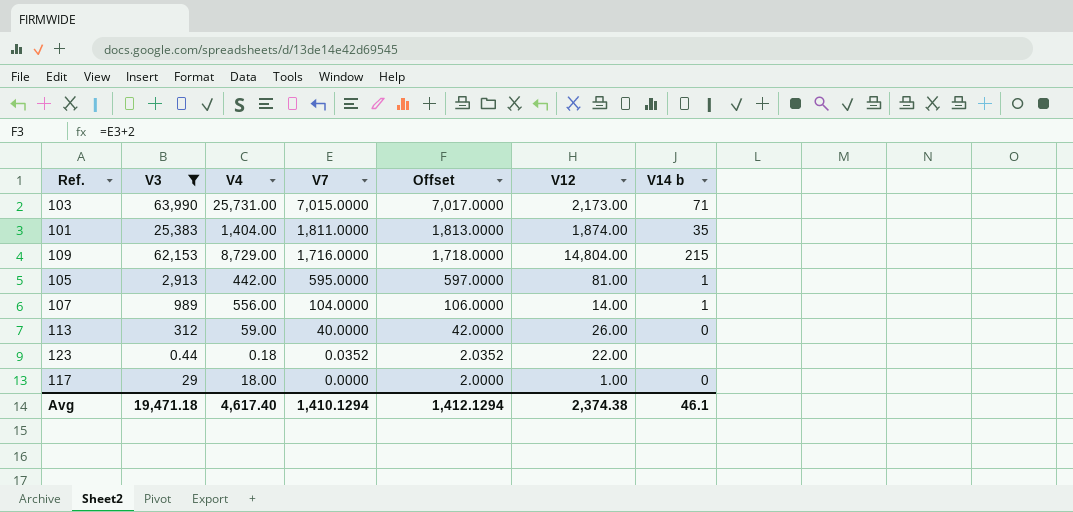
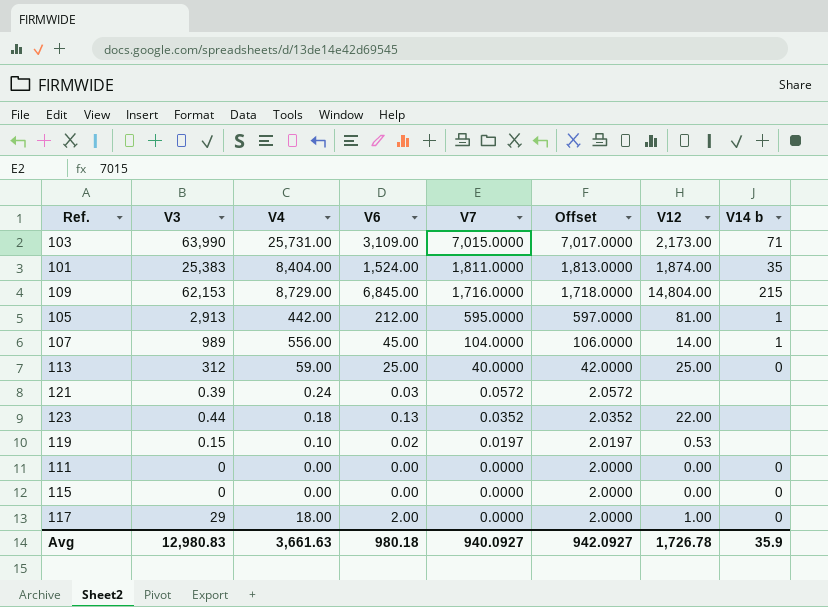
filter: V3 >= 0.44 -> none
column V6 | position: none -> 4
101 | V4: 1,404.00 -> 8,404.00
113 | V12: 26.00 -> 25.00
Avg | V3: 19,471.18 -> 12,980.83
Avg | V4: 4,617.40 -> 3,661.63
Avg | V7: 1,410.1294 -> 940.0927
Avg | Offset: 1,412.1294 -> 942.0927
Avg | V12: 2,374.38 -> 1,726.78
Avg | V14 b: 46.1 -> 35.9

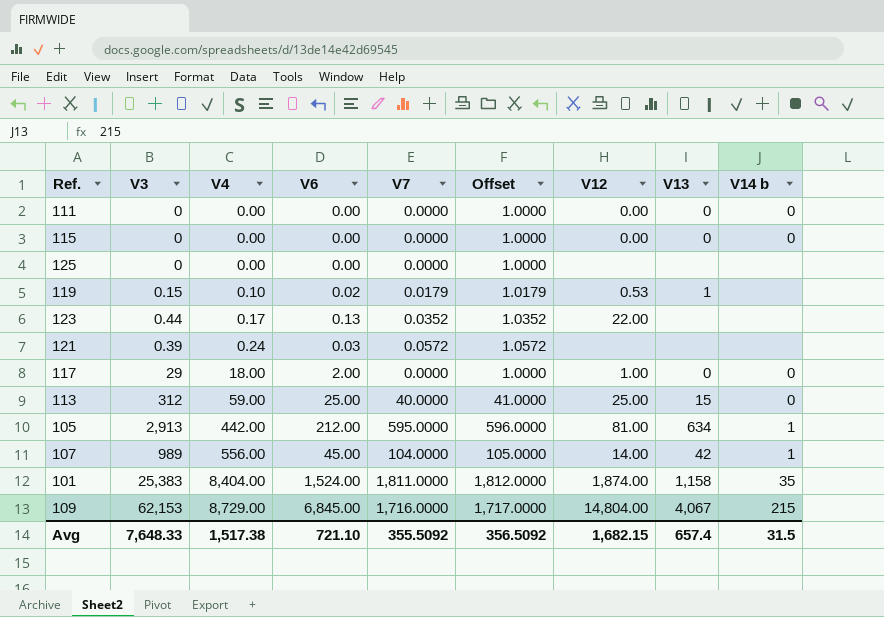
row order: V7 descending -> V4 ascending
column Offset | formula: [V7] + 2 -> [V7] + 1
column V13 | position: none -> 8
row 103: 63,990 | 25,731.00 | 3,109.00 | 7,015.0000 | 7,017.0000 | 2,173.00 | 71 -> none
row 125: none -> 0 | 0.00 | 0.00 | 0.0000 | 1.0000 | none | none | none
119 | V7: 0.0197 -> 0.0179
123 | V4: 0.18 -> 0.17
Avg | V3: 12,980.83 -> 7,648.33
Avg | V4: 3,661.63 -> 1,517.38
Avg | V6: 980.18 -> 721.10
Avg | V7: 940.0927 -> 355.5092
Avg | Offset: 942.0927 -> 356.5092
Avg | V12: 1,726.78 -> 1,682.15
Avg | V14 b: 35.9 -> 31.5

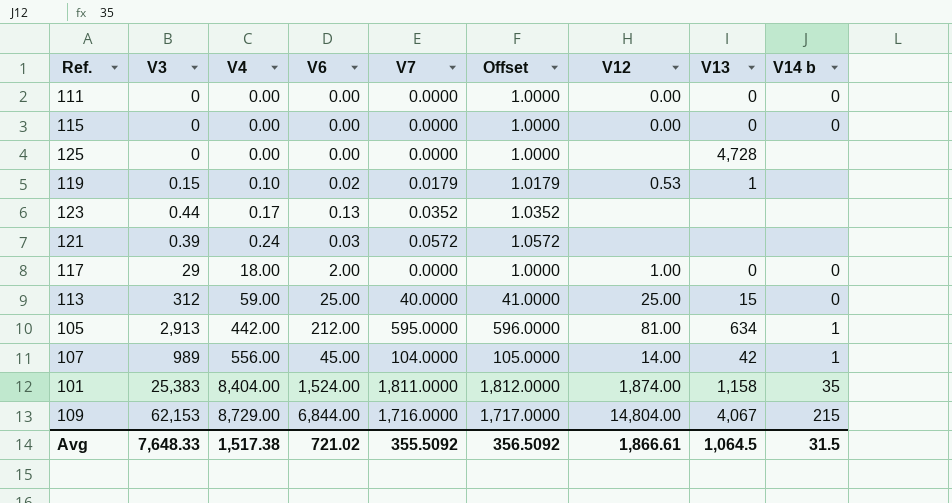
125 | V13: none -> 4,728
123 | V12: 22.00 -> none
109 | V6: 6,845.00 -> 6,844.00
Avg | V6: 721.10 -> 721.02
Avg | V12: 1,682.15 -> 1,866.61
Avg | V13: 657.4 -> 1,064.5

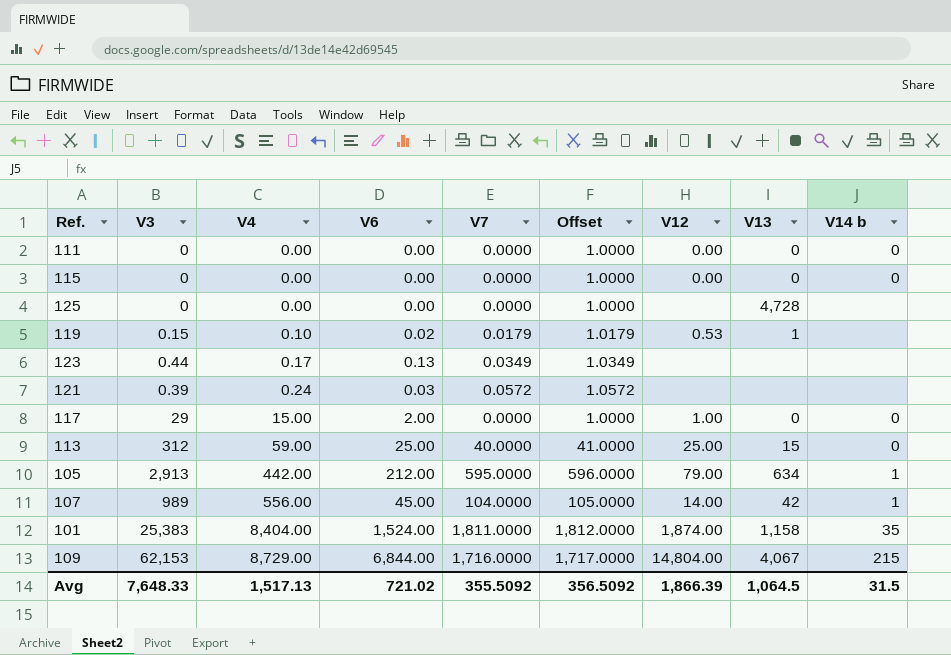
123 | V7: 0.0352 -> 0.0349
123 | Offset: 1.0352 -> 1.0349
117 | V4: 18.00 -> 15.00
105 | V12: 81.00 -> 79.00
Avg | V4: 1,517.38 -> 1,517.13
Avg | V12: 1,866.61 -> 1,866.39

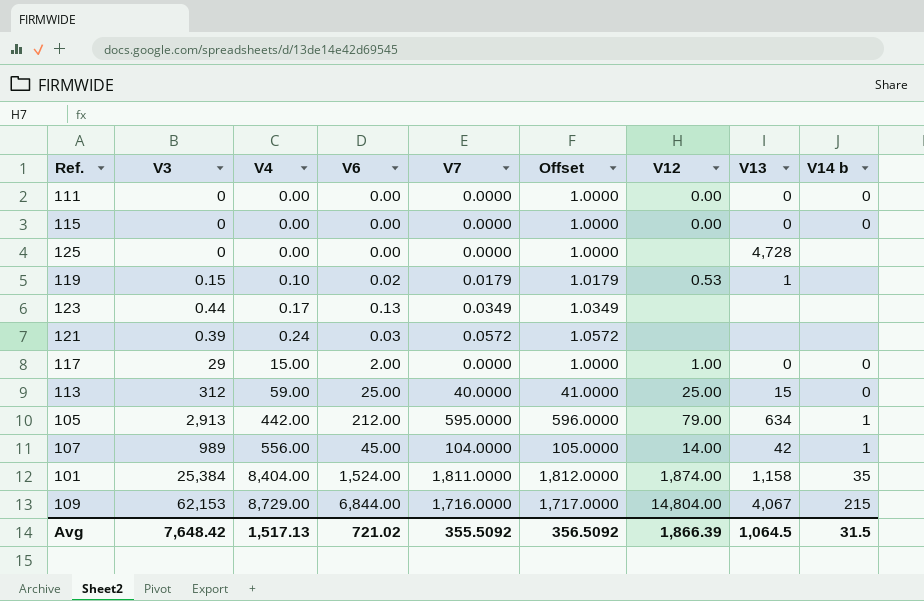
101 | V3: 25,383 -> 25,384
Avg | V3: 7,648.33 -> 7,648.42

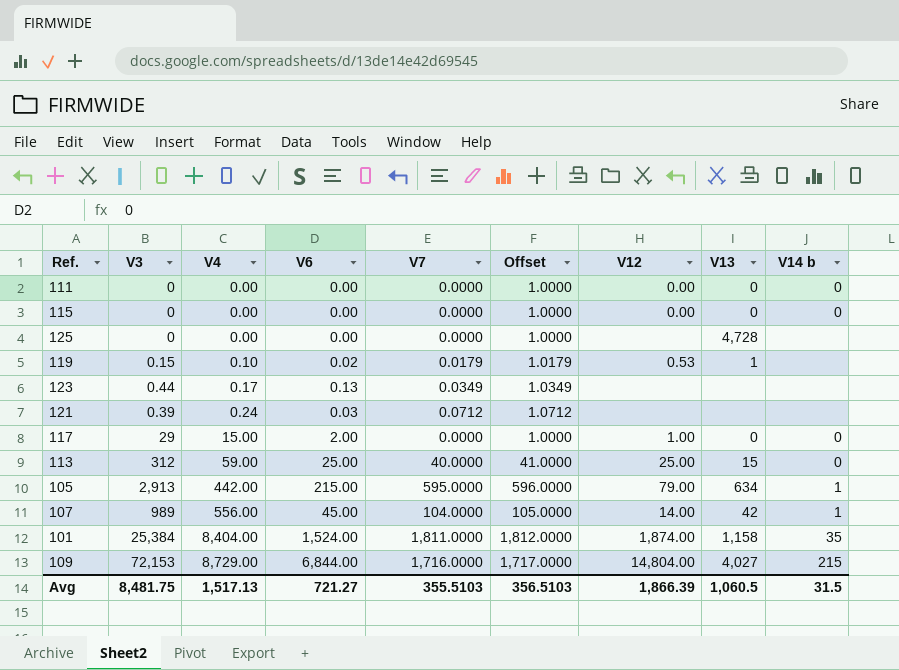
121 | V7: 0.0572 -> 0.0712
121 | Offset: 1.0572 -> 1.0712
105 | V6: 212.00 -> 215.00
109 | V3: 62,153 -> 72,153
109 | V13: 4,067 -> 4,027
Avg | V3: 7,648.42 -> 8,481.75
Avg | V6: 721.02 -> 721.27
Avg | V7: 355.5092 -> 355.5103
Avg | Offset: 356.5092 -> 356.5103
Avg | V13: 1,064.5 -> 1,060.5

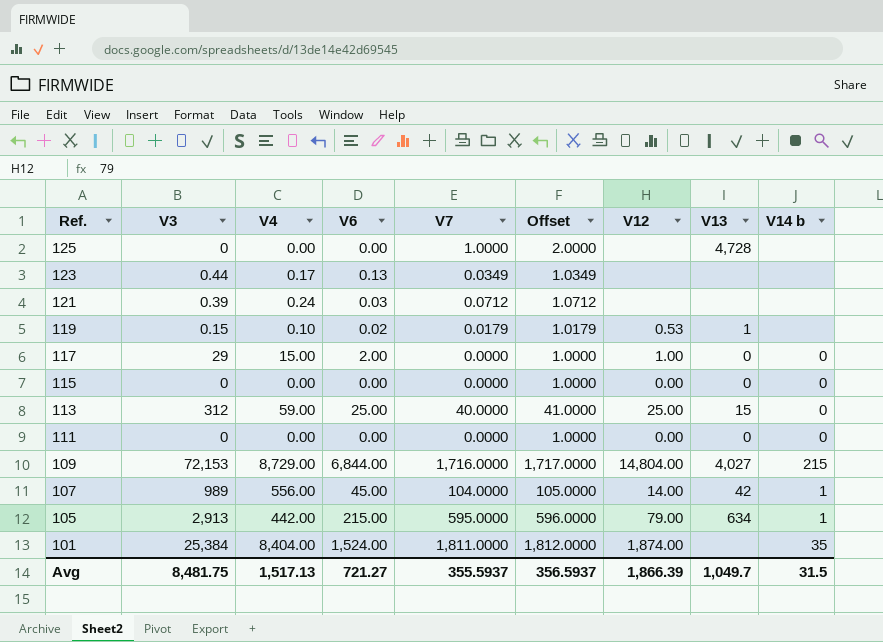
row order: V4 ascending -> Ref. descending
125 | V7: 0.0000 -> 1.0000
125 | Offset: 1.0000 -> 2.0000
101 | V13: 1,158 -> none
Avg | V7: 355.5103 -> 355.5937
Avg | Offset: 356.5103 -> 356.5937
Avg | V13: 1,060.5 -> 1,049.7

